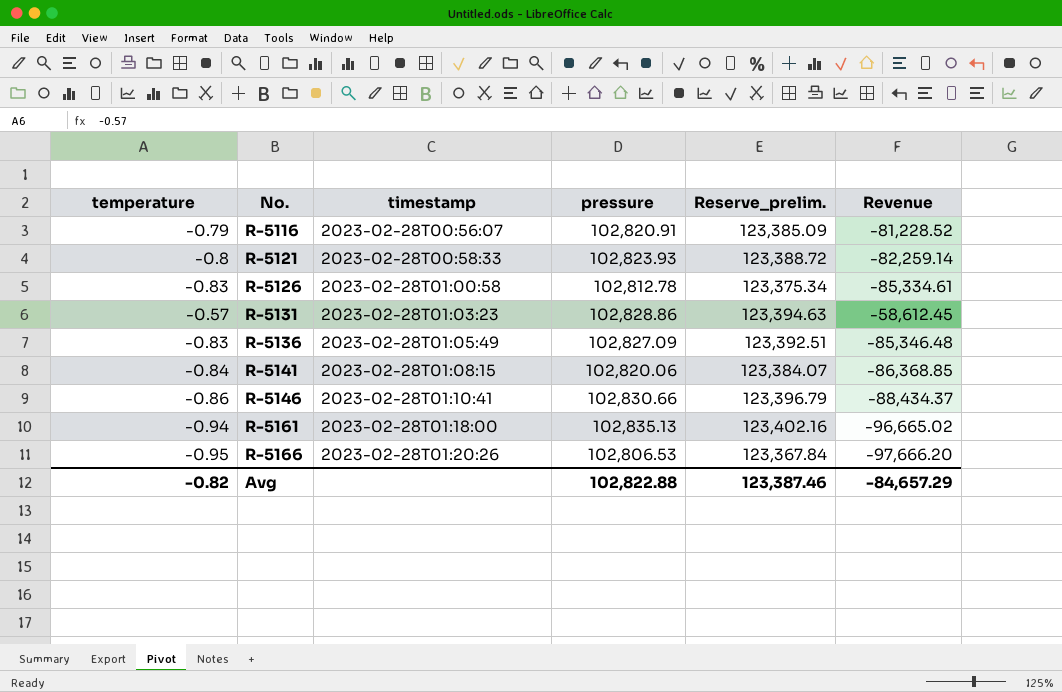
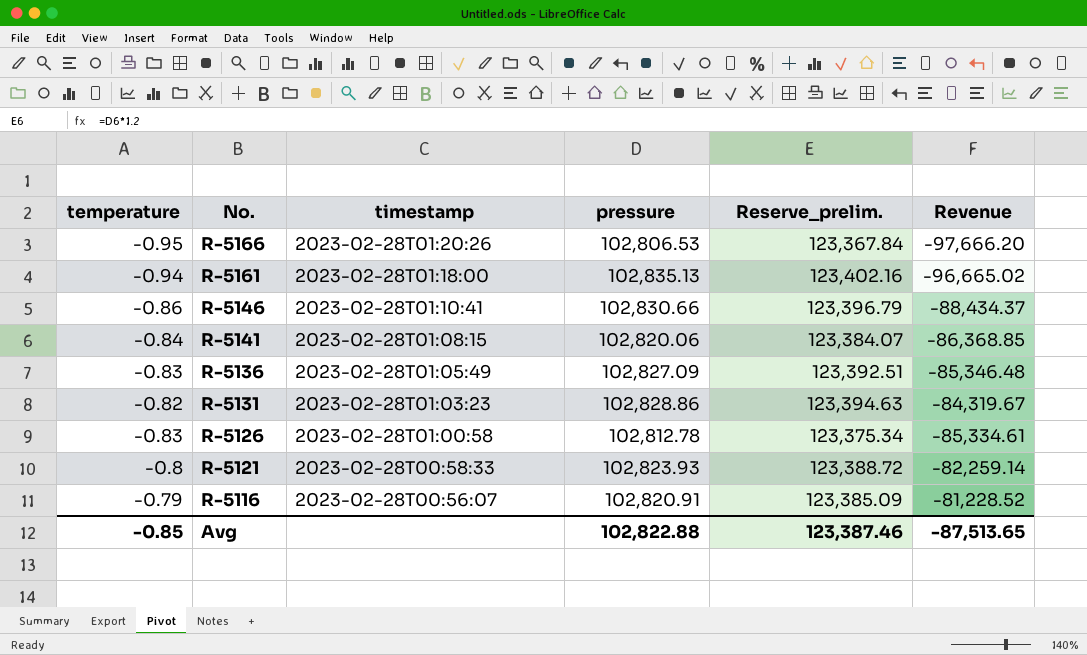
row order: No. ascending -> No. descending
R-5131 | temperature: -0.57 -> -0.82
R-5131 | Revenue: -58,612.45 -> -84,319.67
Avg | temperature: -0.82 -> -0.85
Avg | Revenue: -84,657.29 -> -87,513.65

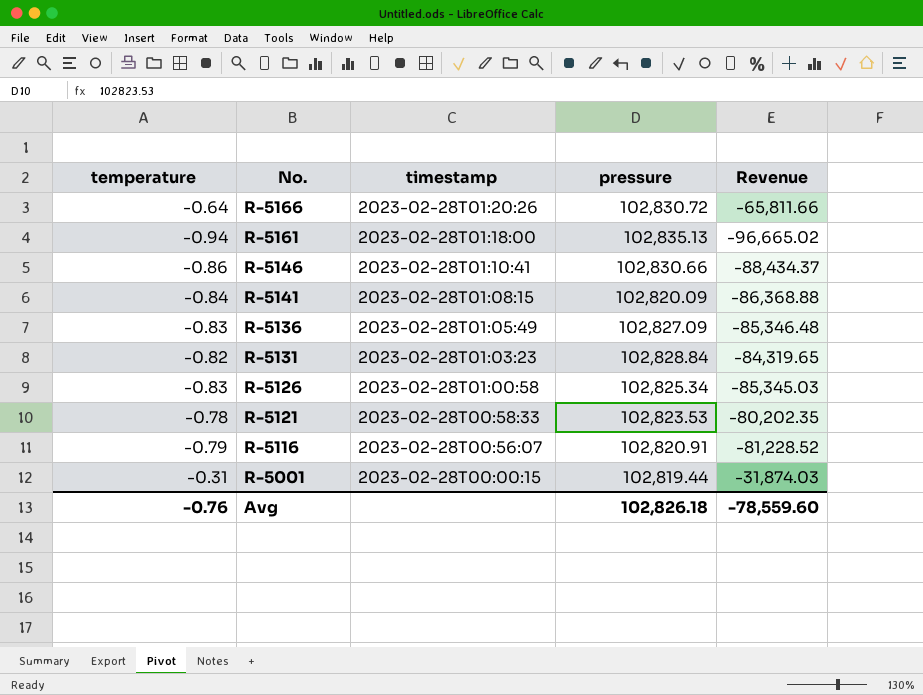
column Reserve_prelim. | formula: [pressure] * 1.2 -> none
R-5166 | temperature: -0.95 -> -0.64
R-5166 | pressure: 102,806.53 -> 102,830.72
R-5166 | Revenue: -97,666.20 -> -65,811.66
R-5141 | pressure: 102,820.06 -> 102,820.09
R-5141 | Revenue: -86,368.85 -> -86,368.88
R-5131 | pressure: 102,828.86 -> 102,828.84
R-5131 | Revenue: -84,319.67 -> -84,319.65
R-5126 | pressure: 102,812.78 -> 102,825.34
R-5126 | Revenue: -85,334.61 -> -85,345.03
R-5121 | temperature: -0.8 -> -0.78
R-5121 | pressure: 102,823.93 -> 102,823.53
R-5121 | Revenue: -82,259.14 -> -80,202.35
row R-5001: none -> -0.31 | 2023-02-28T00:00:15 | 102,819.44 | -31,874.03
Avg | temperature: -0.85 -> -0.76
Avg | pressure: 102,822.88 -> 102,826.18
Avg | Revenue: -87,513.65 -> -78,559.60

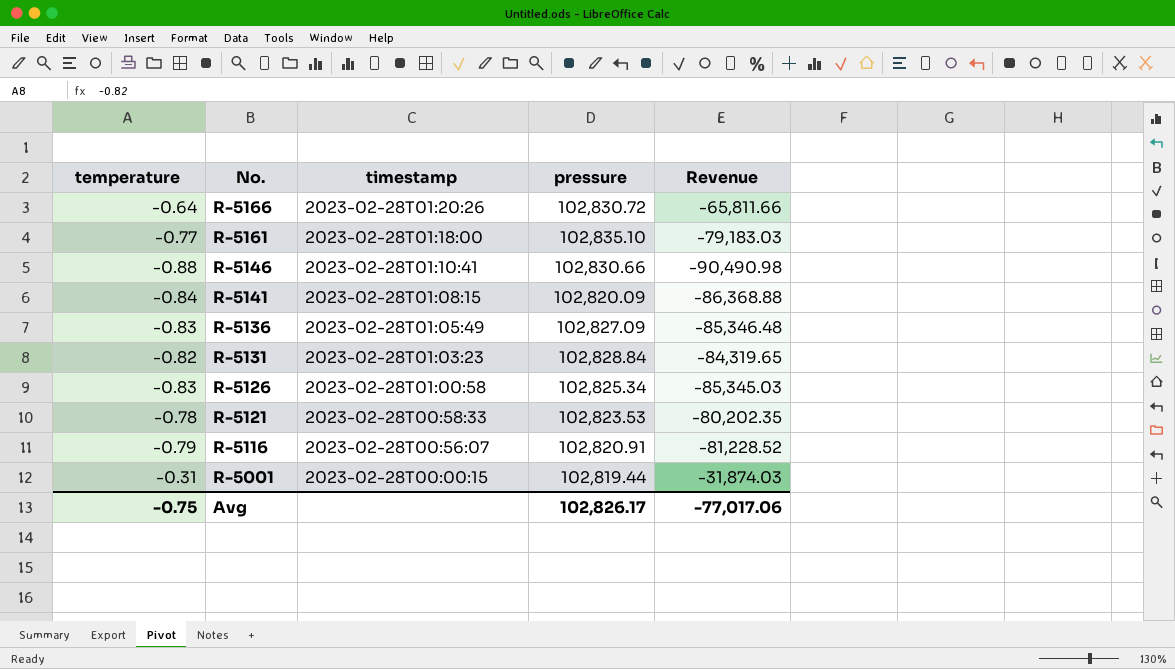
R-5161 | temperature: -0.94 -> -0.77
R-5161 | pressure: 102,835.13 -> 102,835.10
R-5161 | Revenue: -96,665.02 -> -79,183.03
R-5146 | temperature: -0.86 -> -0.88
R-5146 | Revenue: -88,434.37 -> -90,490.98
Avg | temperature: -0.76 -> -0.75
Avg | pressure: 102,826.18 -> 102,826.17
Avg | Revenue: -78,559.60 -> -77,017.06

